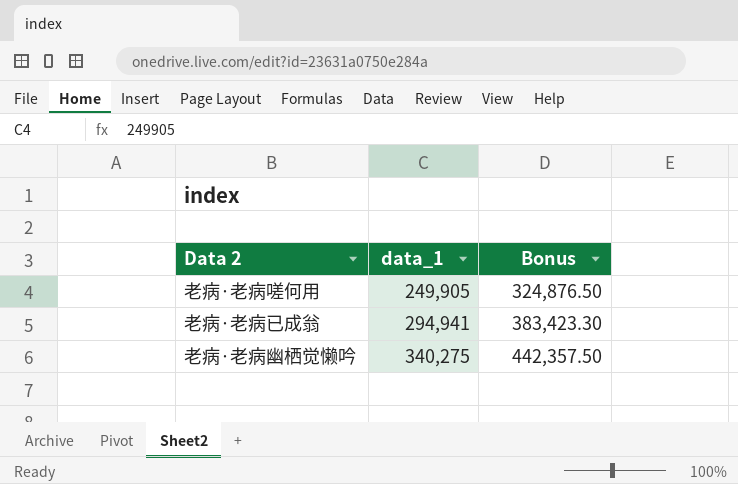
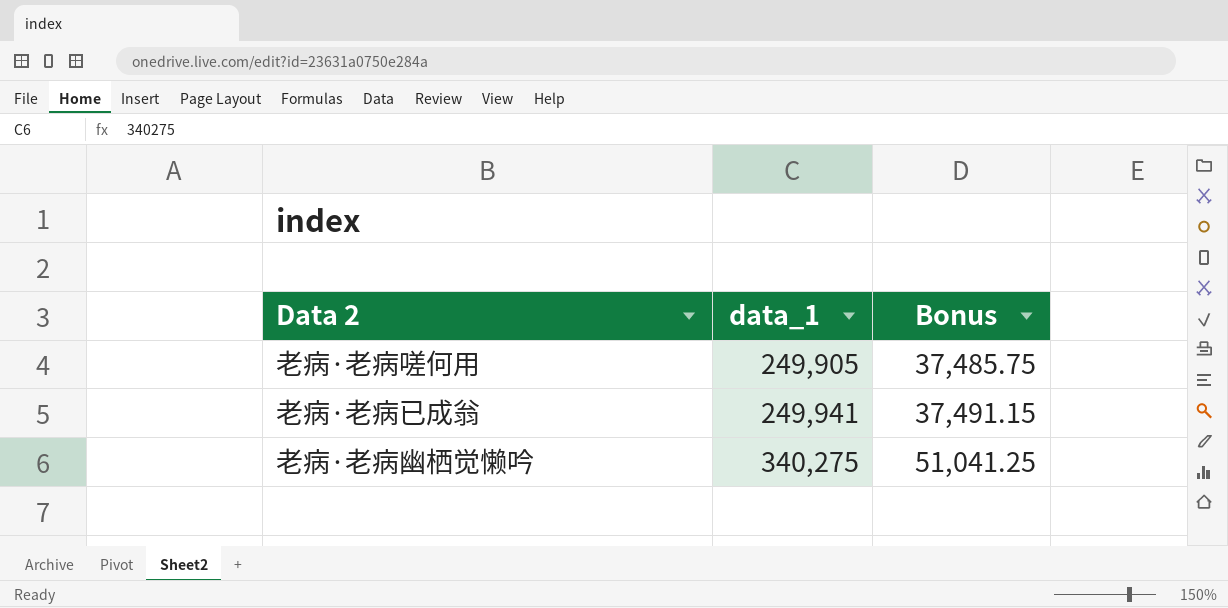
column Bonus | formula: [data_1] * 1.3 -> [data_1] * 0.15
老病·老病已成翁 | data_1: 294,941 -> 249,941

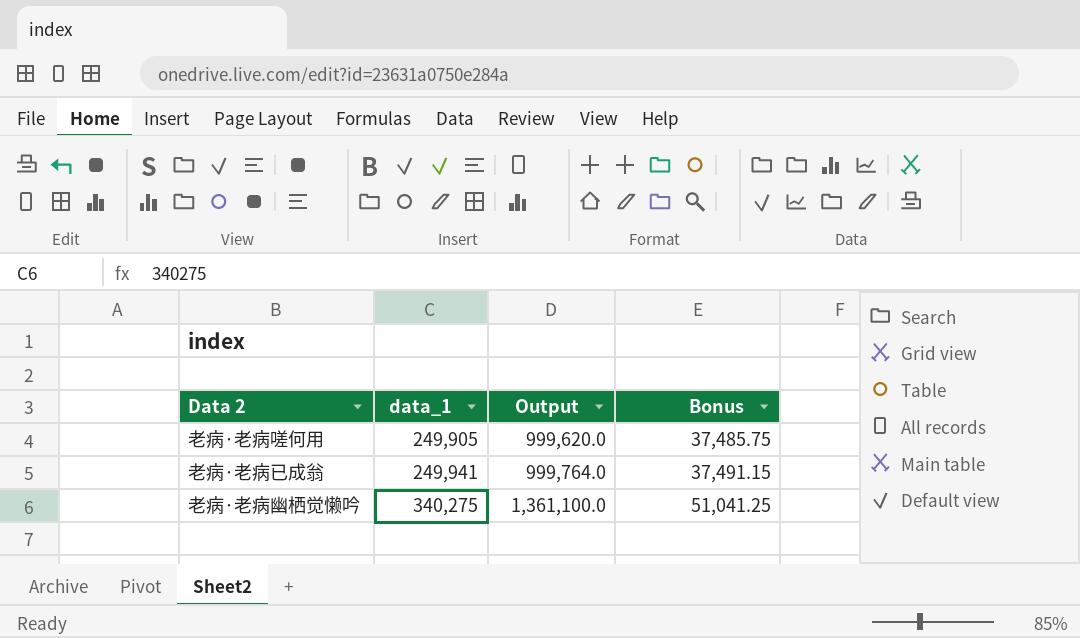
column Output | formula: none -> [data_1] * 4

